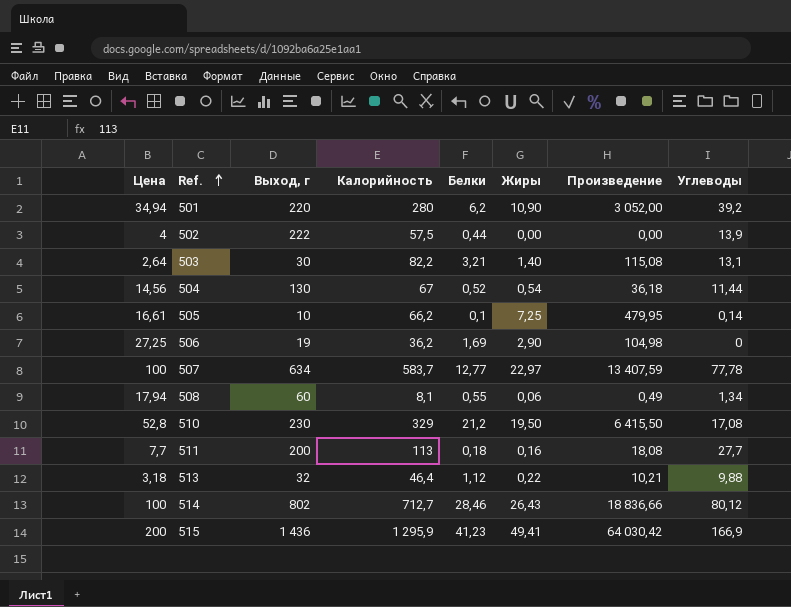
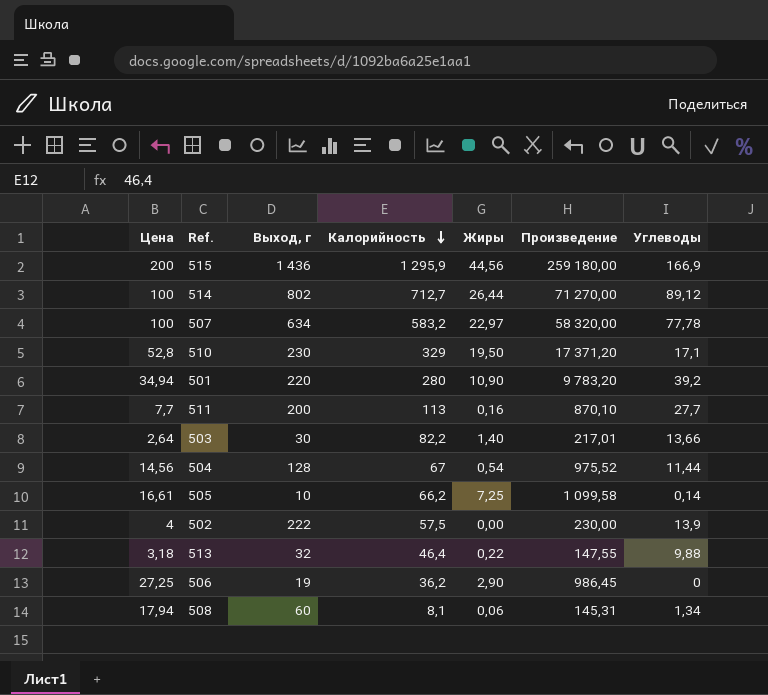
row order: Ref. ascending -> Калорийность descending
column Белки | position: 5 -> none
column Произведение | formula: [Калорийность] * [Жиры] -> [Цена] * [Калорийность]
515 | Жиры: 49,41 -> 44,56
514 | Жиры: 26,43 -> 26,44
514 | Углеводы: 80,12 -> 89,12
507 | Калорийность: 583,7 -> 583,2
510 | Углеводы: 17,08 -> 17,1
503 | Углеводы: 13,1 -> 13,66
504 | Выход, г: 130 -> 128

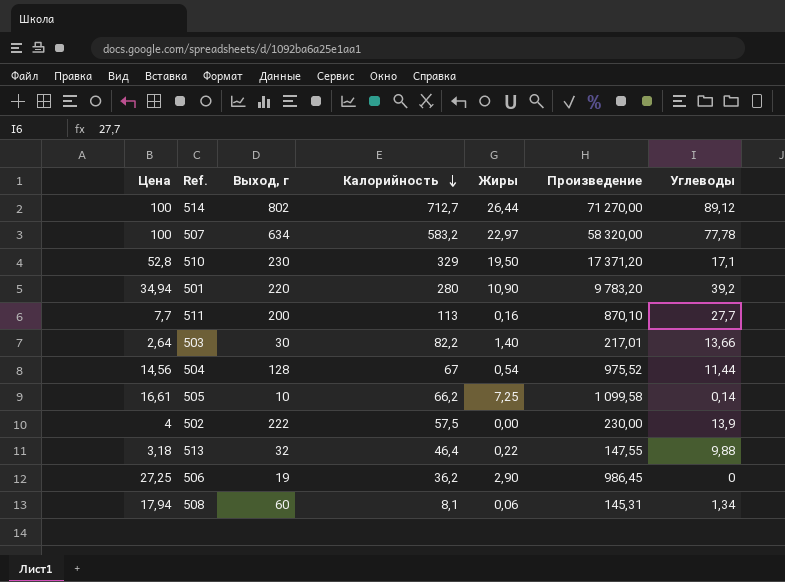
row 515: 200 | 1 436 | 1 295,9 | 44,56 | 259 180,00 | 166,9 -> none

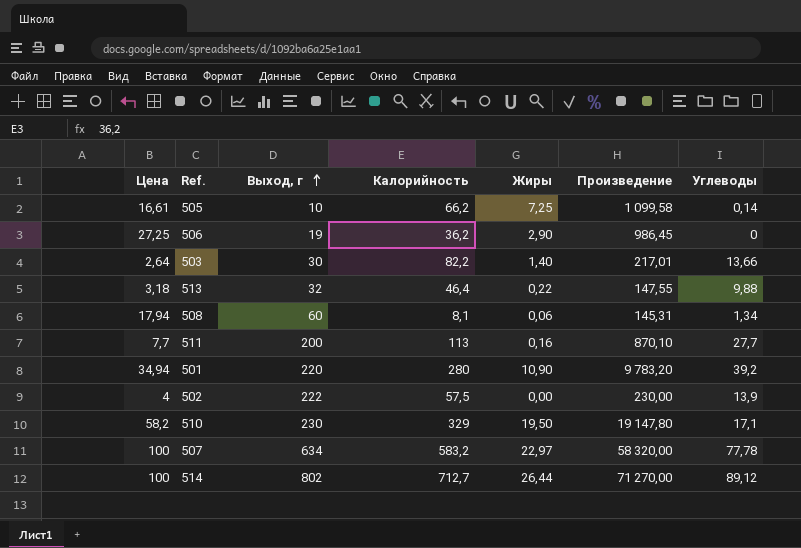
row order: Калорийность descending -> Выход, г ascending
row 504: 14,56 | 128 | 67 | 0,54 | 975,52 | 11,44 -> none
510 | Цена: 52,8 -> 58,2
510 | Произведение: 17 371,20 -> 19 147,80

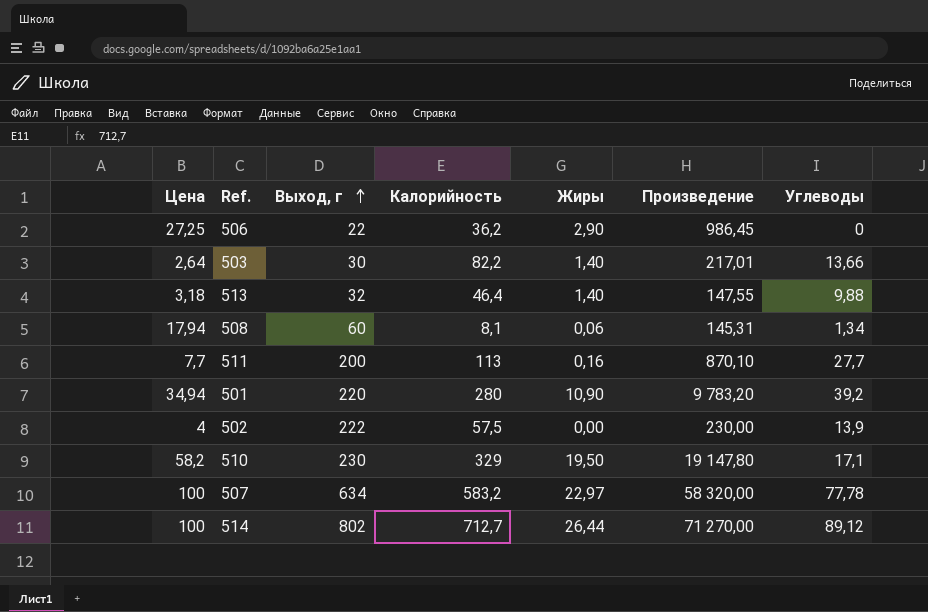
row 505: 16,61 | 10 | 66,2 | 7,25 | 1 099,58 | 0,14 -> none
506 | Выход, г: 19 -> 22
513 | Жиры: 0,22 -> 1,40

